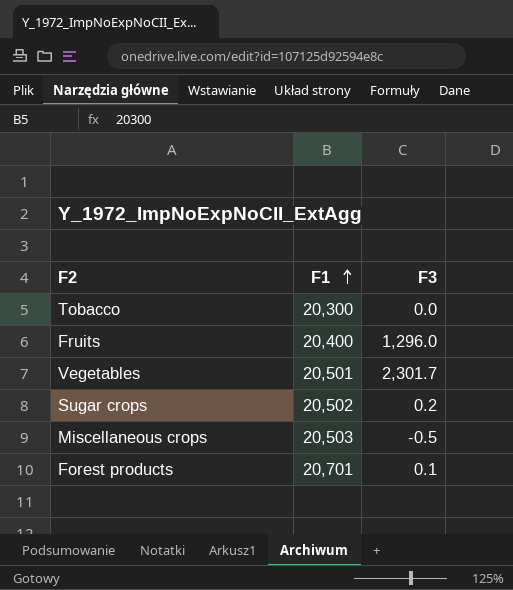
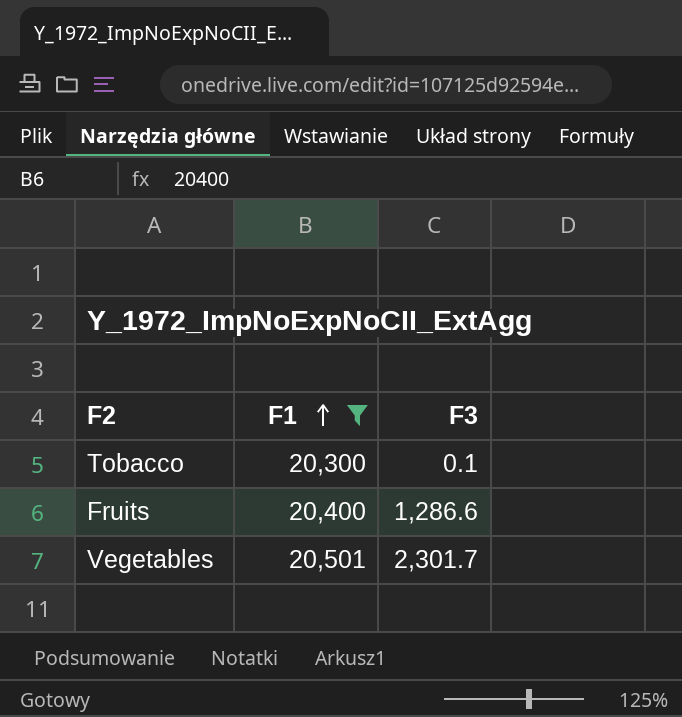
filter: none -> F1 <= 20,501
Tobacco | F3: 0.0 -> 0.1
Fruits | F3: 1,296.0 -> 1,286.6

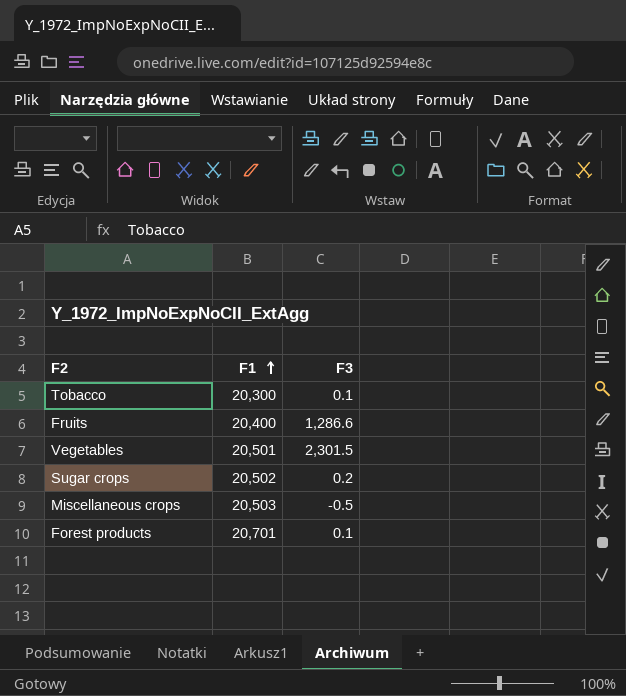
filter: F1 <= 20,501 -> none
Vegetables | F3: 2,301.7 -> 2,301.5

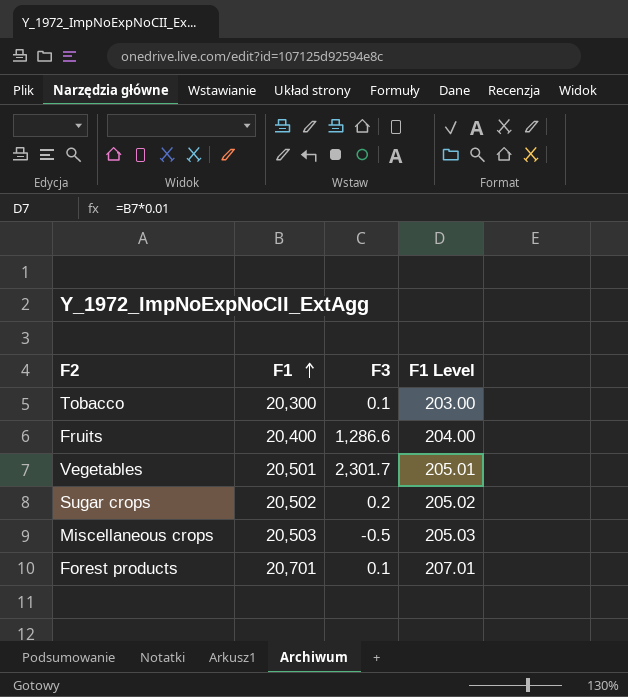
column F1 Level | formula: none -> [F1] * 0.01
Vegetables | F3: 2,301.5 -> 2,301.7

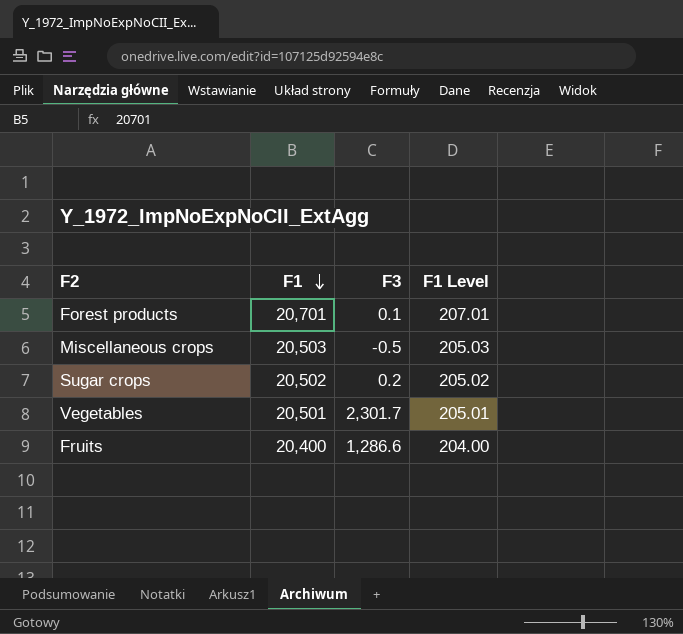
row order: F1 ascending -> F1 descending
row Tobacco: 20,300 | 0.1 | 203.00 -> none

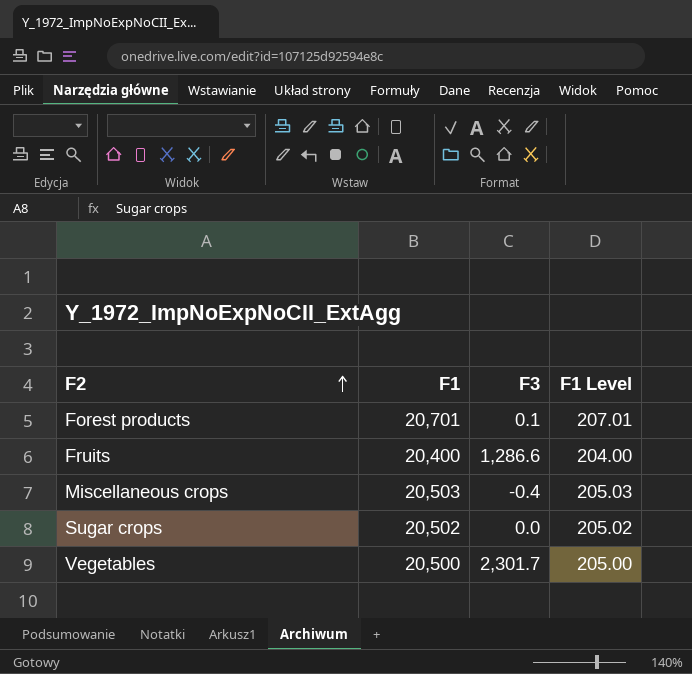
row order: F1 descending -> F2 ascending
Miscellaneous crops | F3: -0.5 -> -0.4
Sugar crops | F3: 0.2 -> 0.0
Vegetables | F1: 20,501 -> 20,500
Vegetables | F1 Level: 205.01 -> 205.00

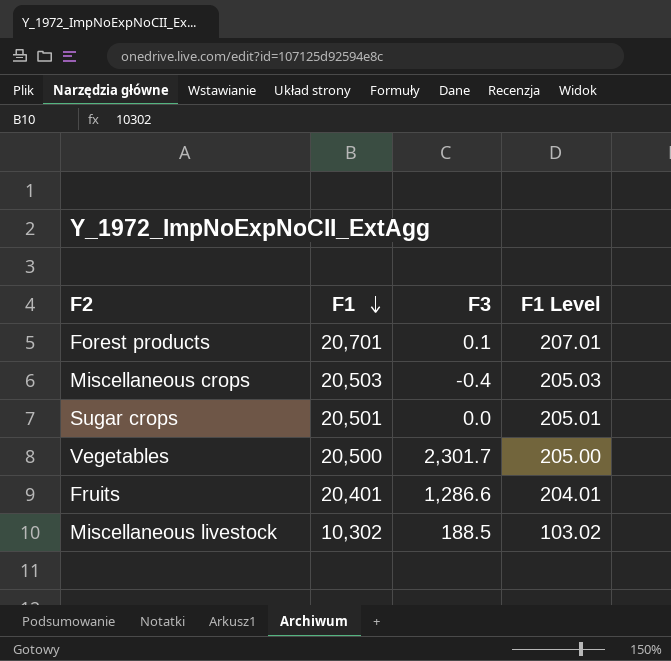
row order: F2 ascending -> F1 descending
Sugar crops | F1: 20,502 -> 20,501
Sugar crops | F1 Level: 205.02 -> 205.01
Fruits | F1: 20,400 -> 20,401
Fruits | F1 Level: 204.00 -> 204.01
row Miscellaneous livestock: none -> 10,302 | 188.5 | 103.02

